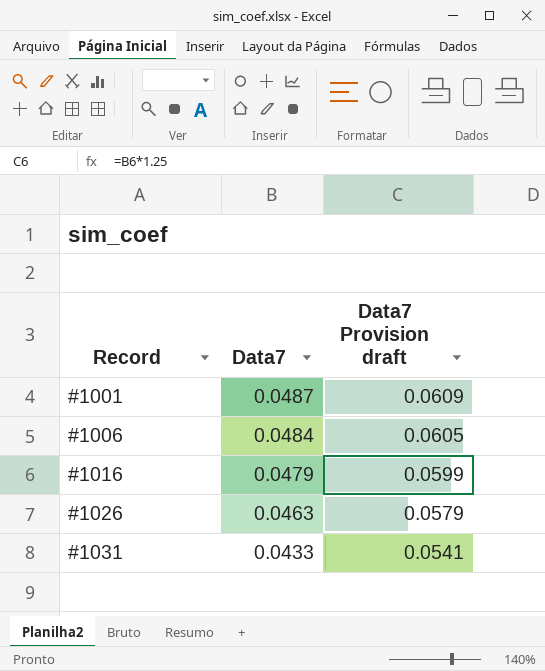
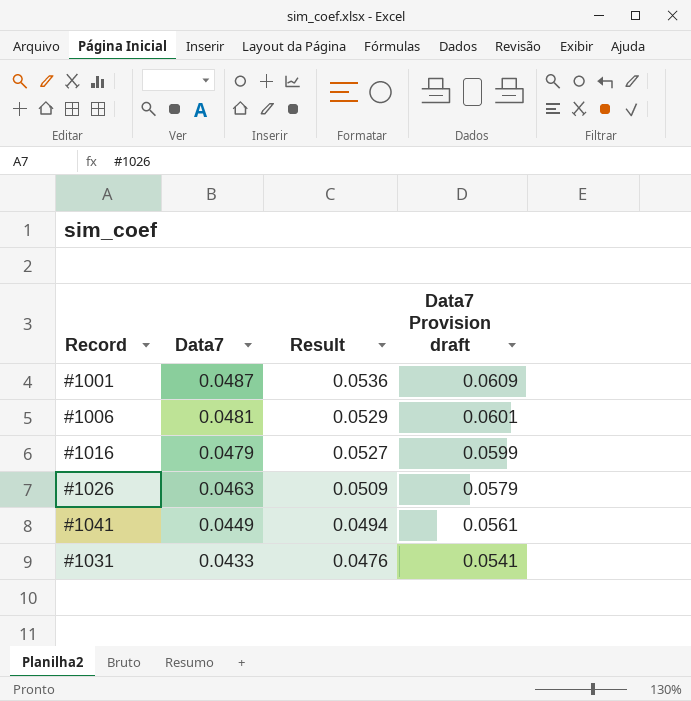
column Result | formula: none -> [Data7] * 1.1
#1006 | Data7: 0.0484 -> 0.0481
#1006 | Data7 Provision draft: 0.0605 -> 0.0601
row #1041: none -> 0.0449 | 0.0494 | 0.0561

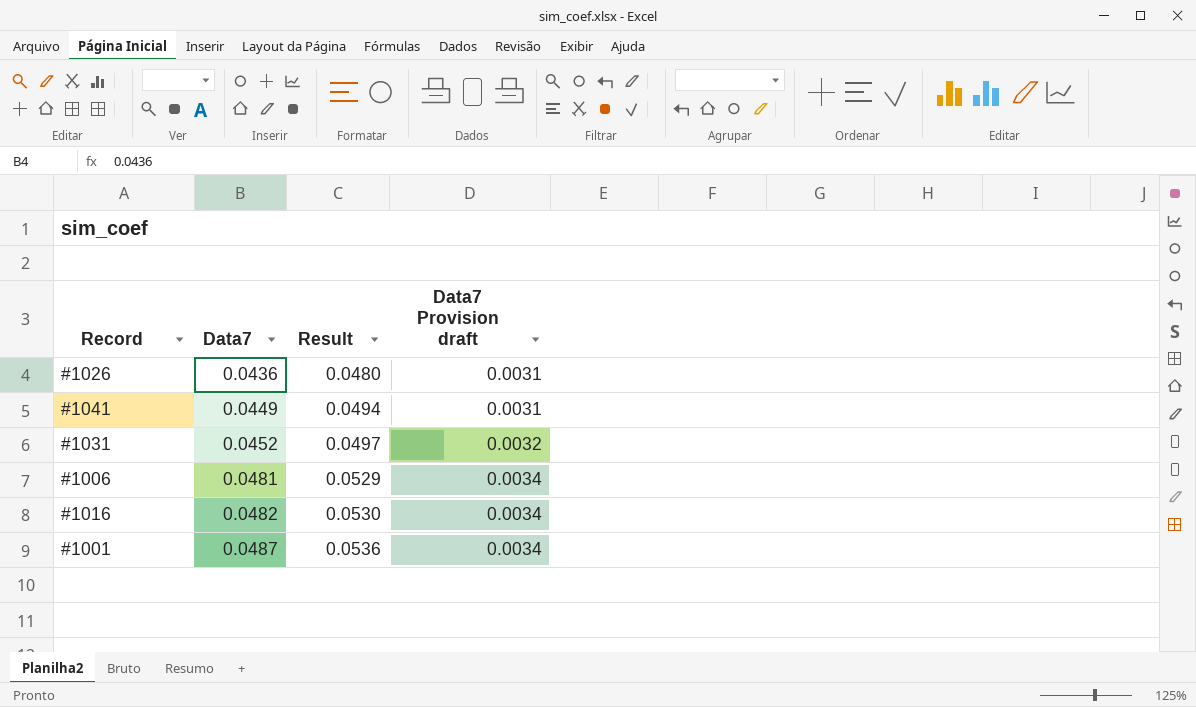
row order: Data7 descending -> Data7 ascending
column Data7 Provision draft | formula: [Data7] * 1.25 -> [Data7] * 0.07
#1026 | Data7: 0.0463 -> 0.0436
#1026 | Result: 0.0509 -> 0.0480
#1031 | Data7: 0.0433 -> 0.0452
#1031 | Result: 0.0476 -> 0.0497
#1016 | Data7: 0.0479 -> 0.0482
#1016 | Result: 0.0527 -> 0.0530

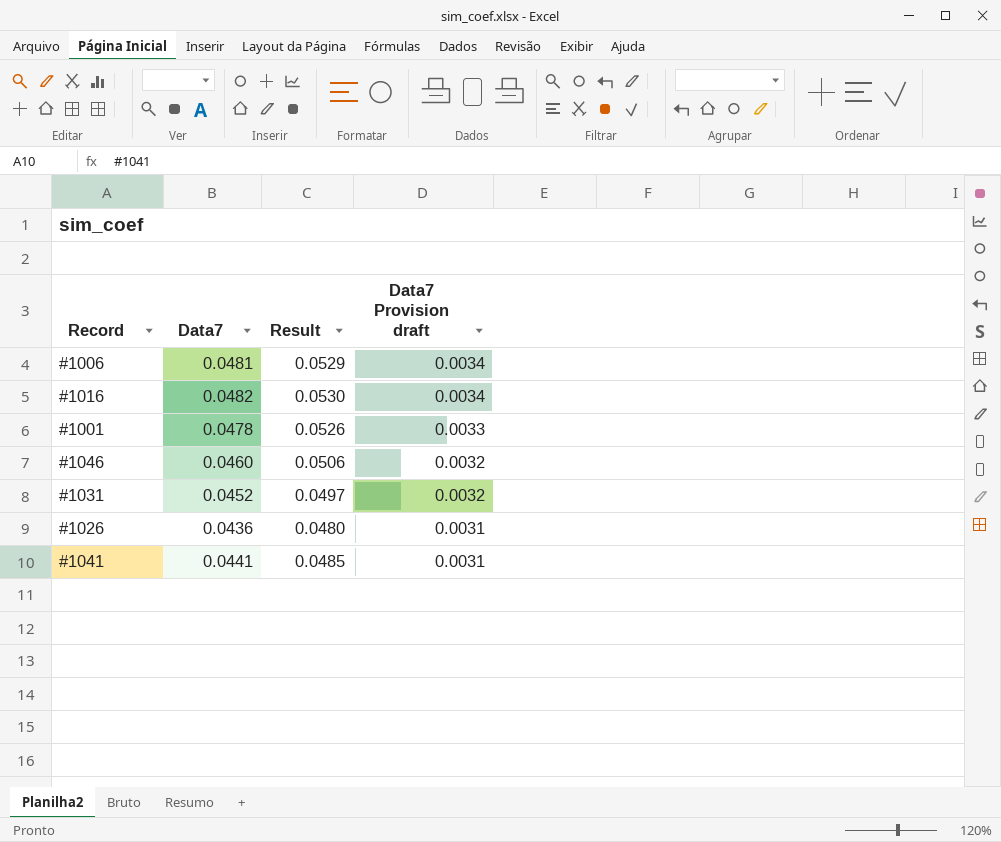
row order: Data7 ascending -> Data7 Provision draft descending
#1001 | Data7: 0.0487 -> 0.0478
#1001 | Result: 0.0536 -> 0.0526
#1001 | Data7 Provision draft: 0.0034 -> 0.0033
row #1046: none -> 0.0460 | 0.0506 | 0.0032
#1041 | Data7: 0.0449 -> 0.0441
#1041 | Result: 0.0494 -> 0.0485

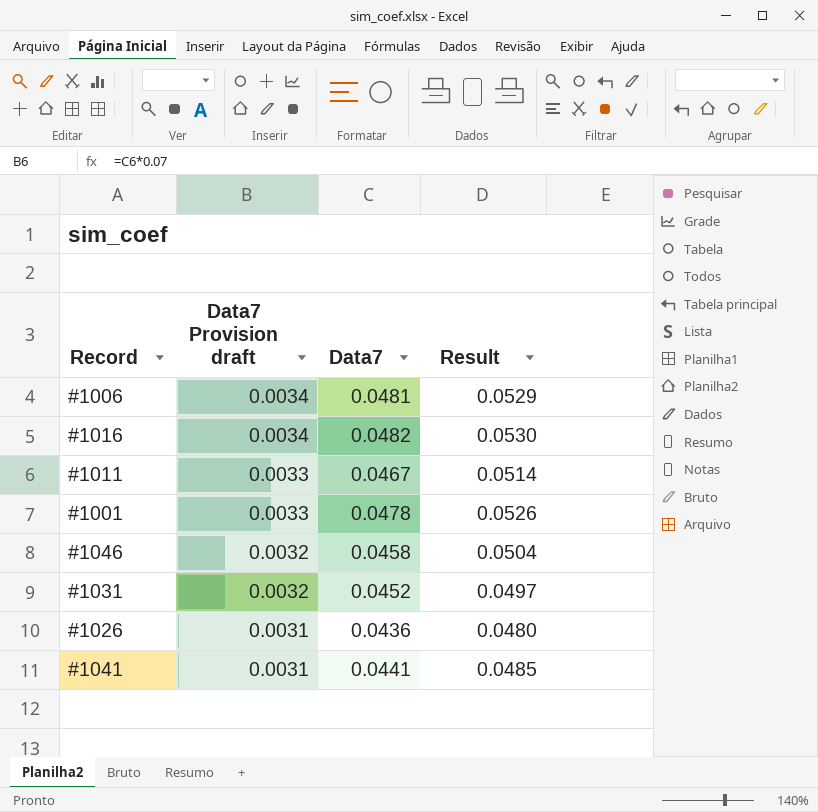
column Data7 Provision draft | position: 4 -> 2
row #1011: none -> 0.0033 | 0.0467 | 0.0514
#1046 | Data7: 0.0460 -> 0.0458
#1046 | Result: 0.0506 -> 0.0504

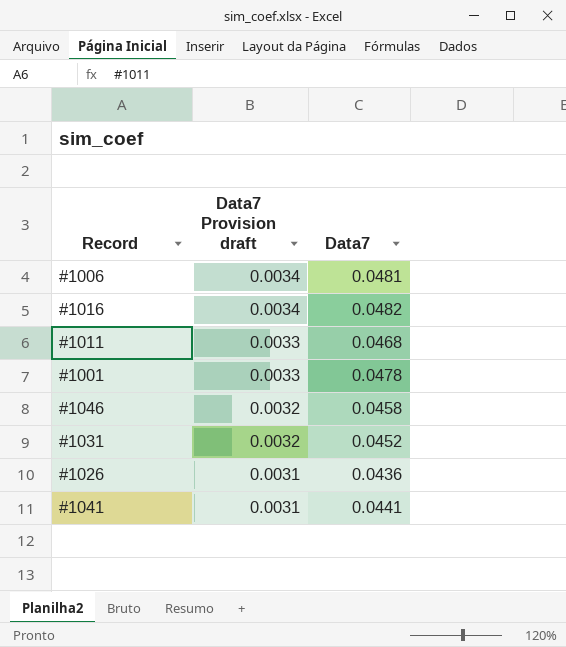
column Result | formula: [Data7] * 1.1 -> none
#1011 | Data7: 0.0467 -> 0.0468

